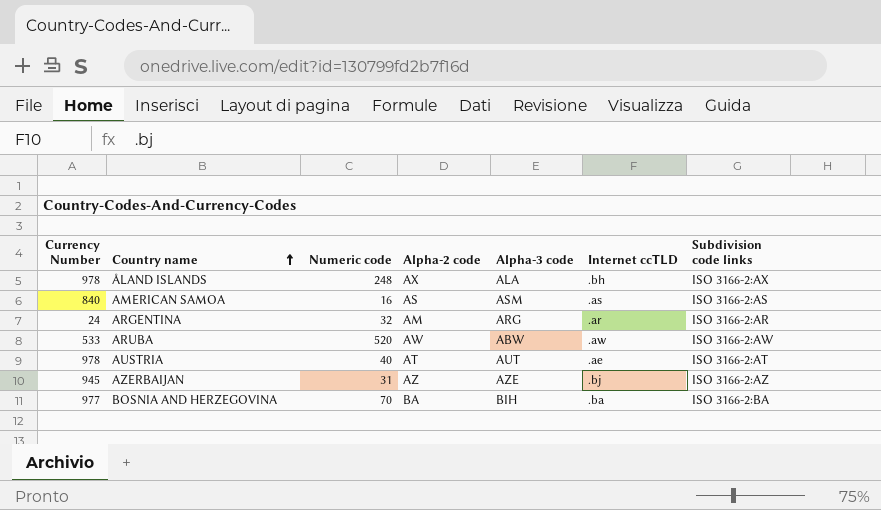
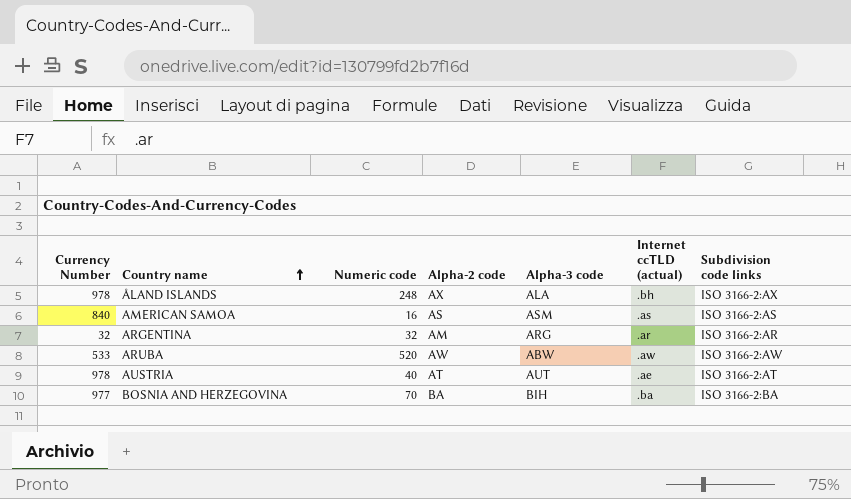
column name: Internet ccTLD -> Internet ccTLD (actual)
row AZERBAIJAN: 945 | 31 | AZ | AZE | .bj | ISO 3166-2:AZ -> none
ARGENTINA | Currency Number: 24 -> 32

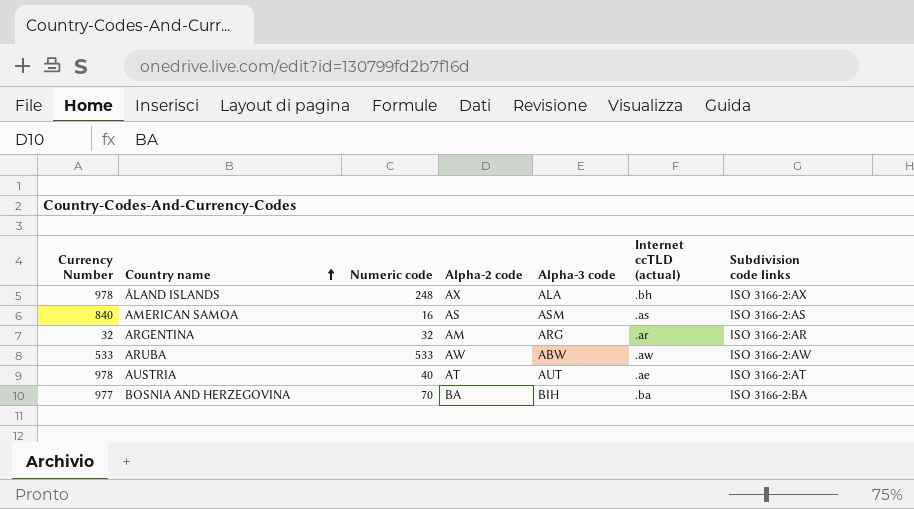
ARUBA | Numeric code: 520 -> 533

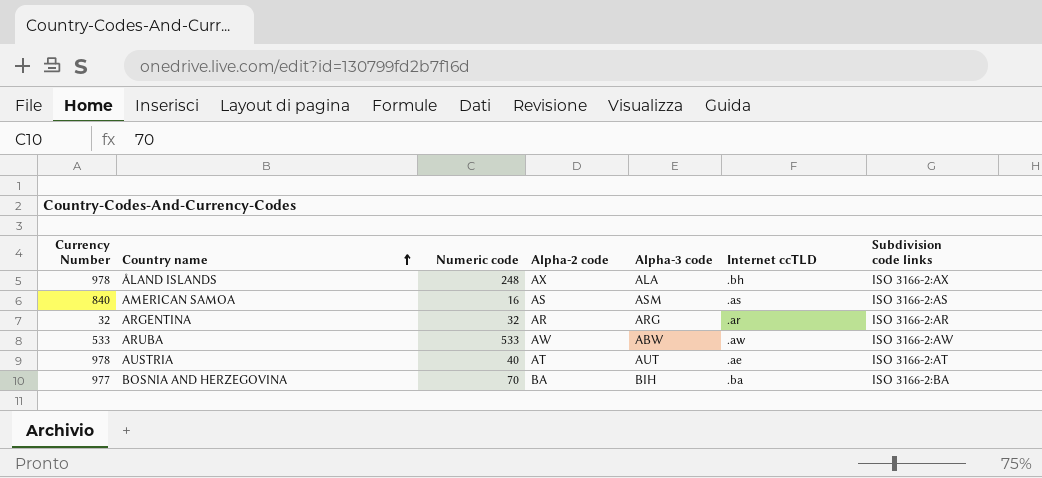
column name: Internet ccTLD (actual) -> Internet ccTLD
ARGENTINA | Alpha-2 code: AM -> AR

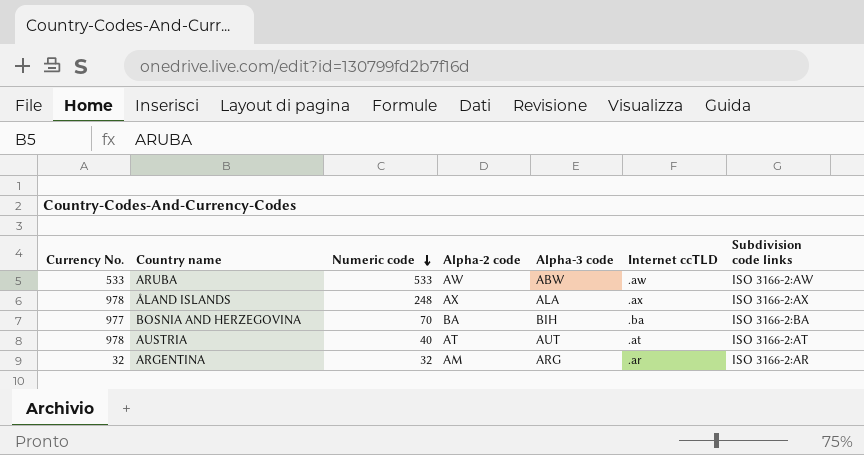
row order: Country name ascending -> Numeric code descending
column name: Currency Number -> Currency No.
row AMERICAN SAMOA: 840 | 16 | AS | ASM | .as | ISO 3166-2:AS -> none
ÅLAND ISLANDS | Internet ccTLD: .bh -> .ax
AUSTRIA | Internet ccTLD: .ae -> .at
ARGENTINA | Alpha-2 code: AR -> AM

